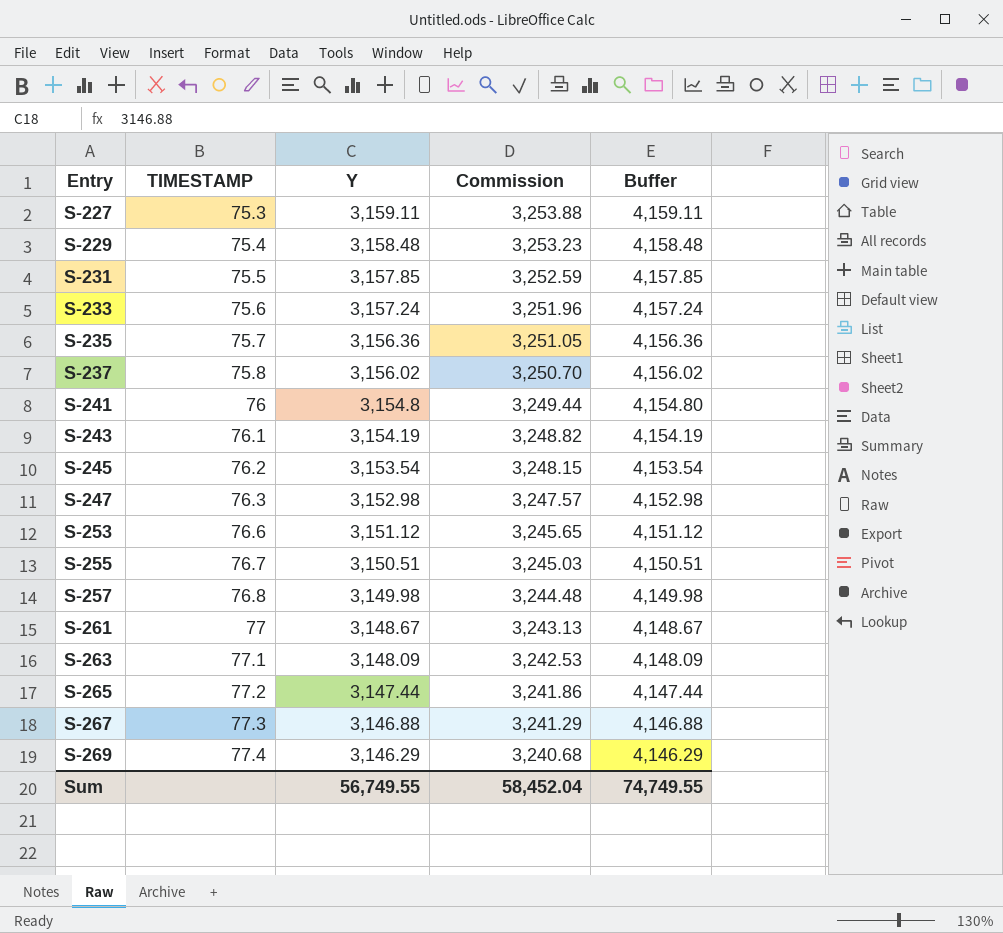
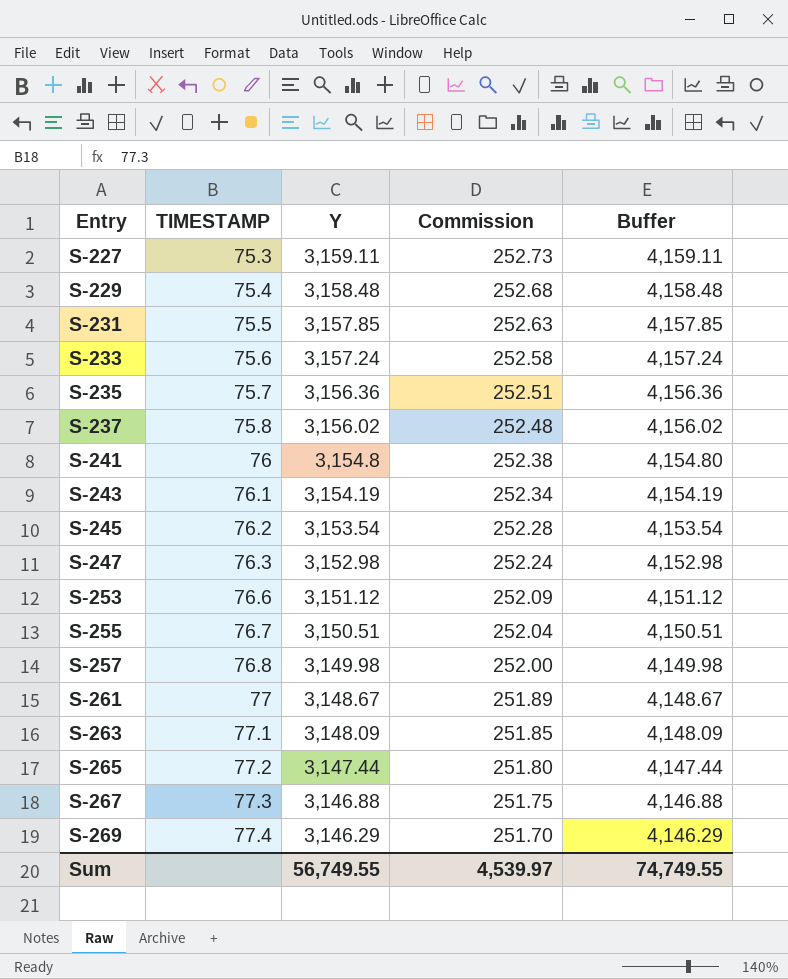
column Commission | formula: [Y] * 1.03 -> [Y] * 0.08
Sum | Commission: 58,452.04 -> 4,539.97

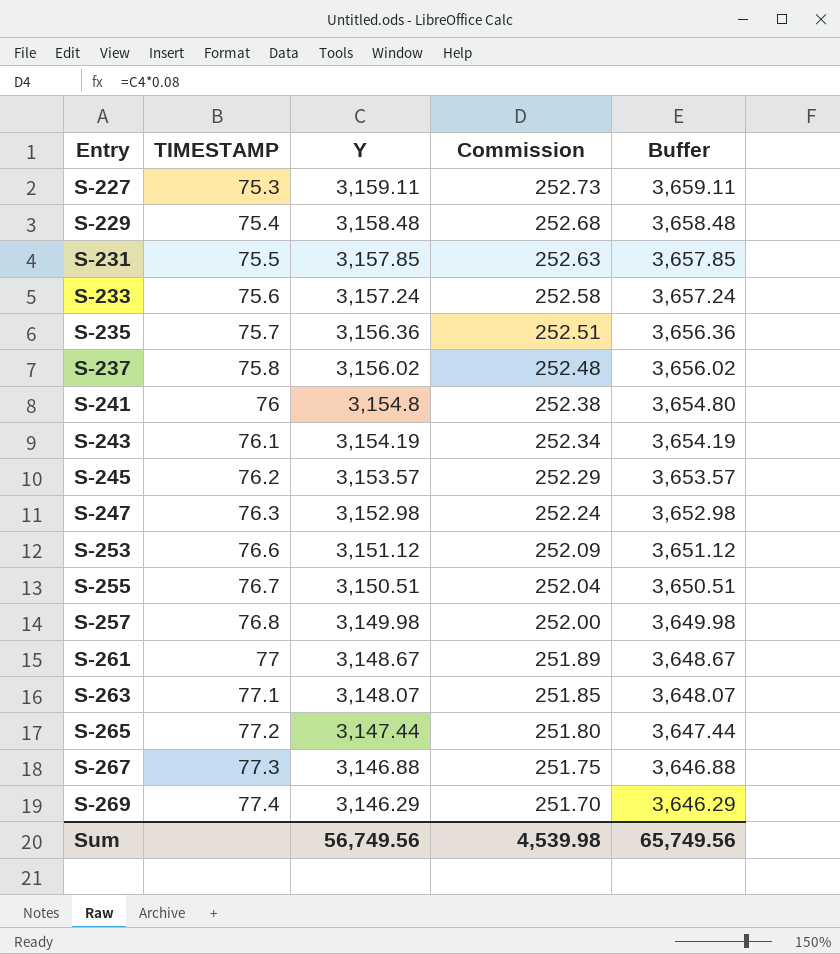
column Buffer | formula: [Y] + 1000 -> [Y] + 500
S-245 | Y: 3,153.54 -> 3,153.57
S-245 | Commission: 252.28 -> 252.29
S-263 | Y: 3,148.09 -> 3,148.07
Sum | Y: 56,749.55 -> 56,749.56
Sum | Commission: 4,539.97 -> 4,539.98
Sum | Buffer: 74,749.55 -> 65,749.56

